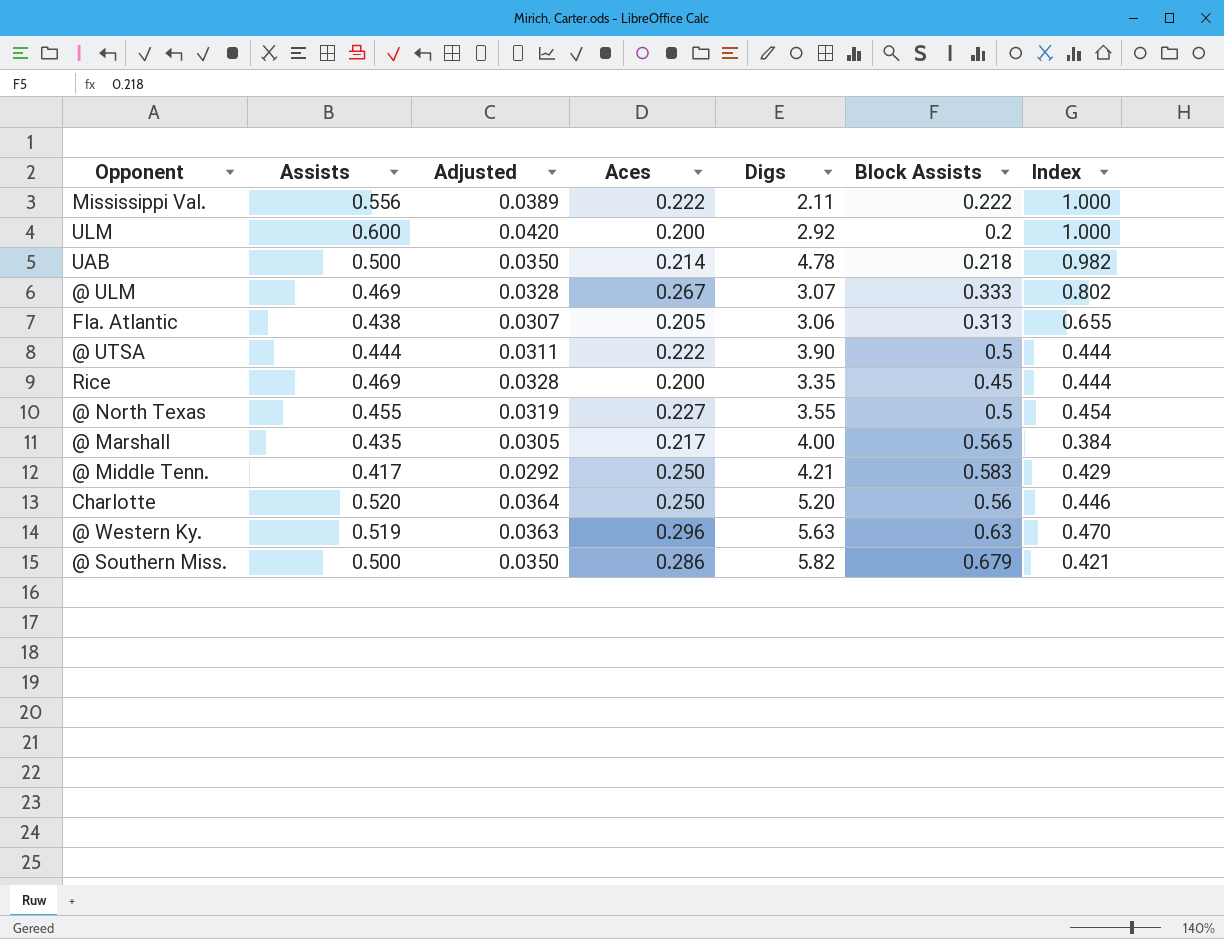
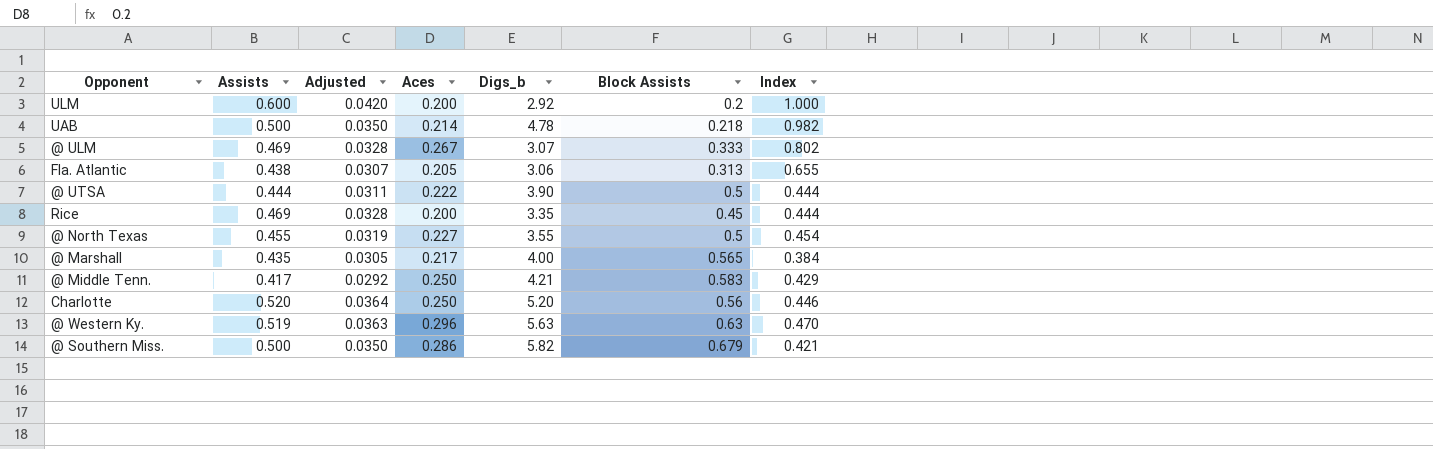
column name: Digs -> Digs_b
row Mississippi Val.: 0.556 | 0.0389 | 0.222 | 2.11 | 0.222 | 1.000 -> none

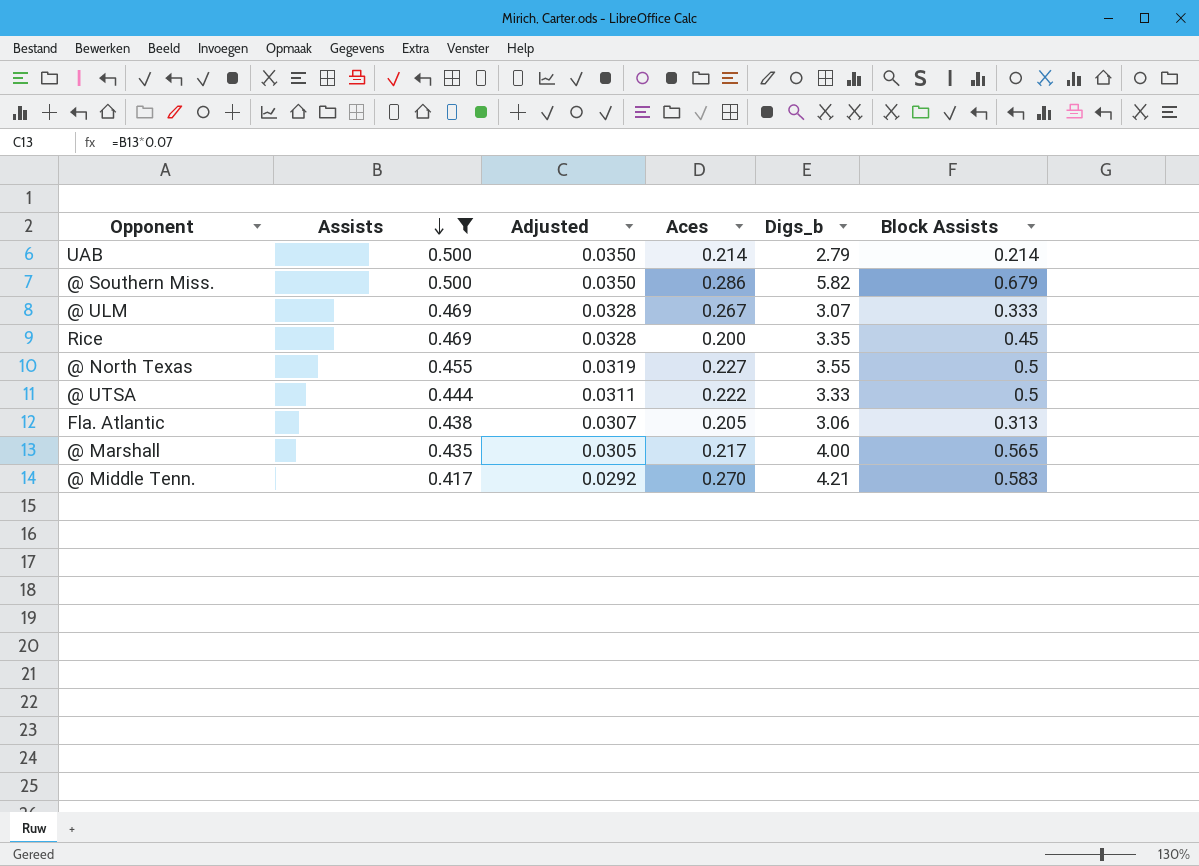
filter: none -> Assists <= 0.500
row order: none -> Assists descending
column Index | formula: [Aces] / [Block Assists] -> none
UAB | Digs_b: 4.78 -> 2.79
UAB | Block Assists: 0.218 -> 0.214
@ UTSA | Digs_b: 3.90 -> 3.33
@ Middle Tenn. | Aces: 0.250 -> 0.270

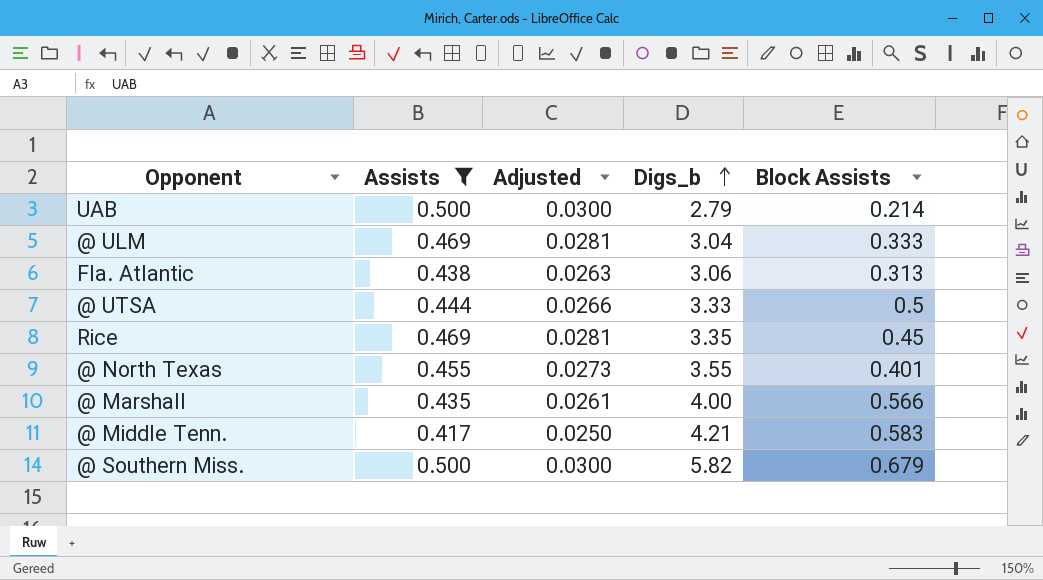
row order: Assists descending -> Digs_b ascending
column Aces | position: 4 -> none
column Adjusted | formula: [Assists] * 0.07 -> [Assists] * 0.06
@ ULM | Digs_b: 3.07 -> 3.04
@ North Texas | Block Assists: 0.5 -> 0.401
@ Marshall | Block Assists: 0.565 -> 0.566

